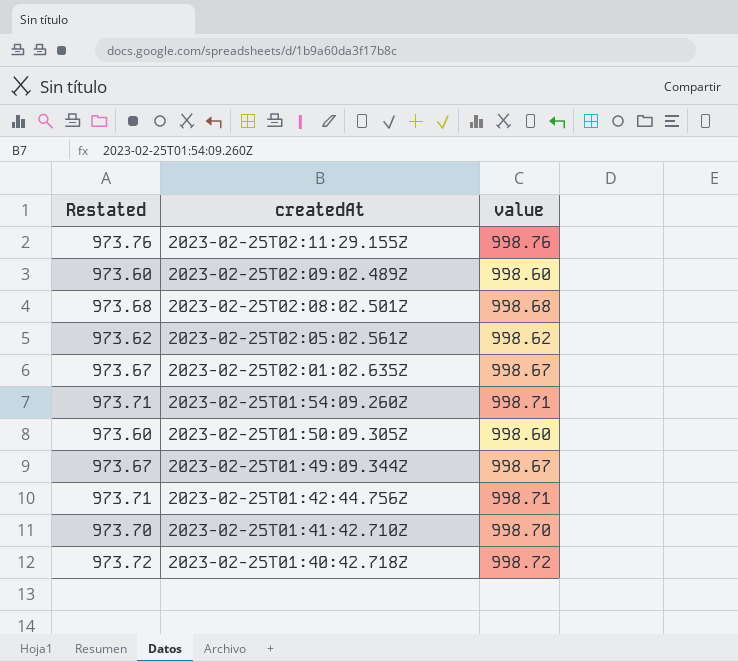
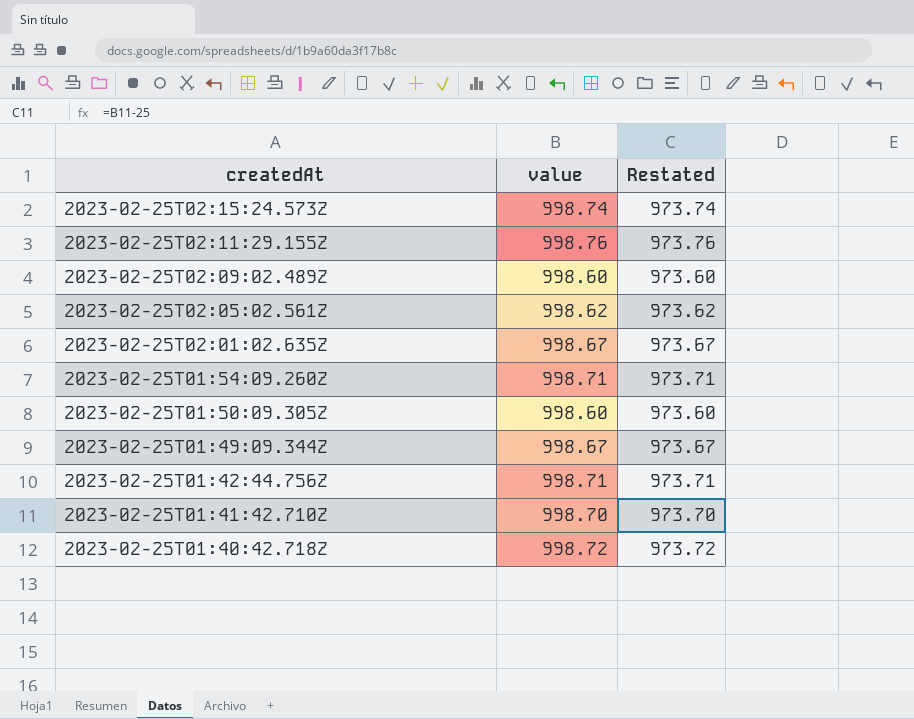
column Restated | position: 1 -> 3
row 2023-02-25T02:08:02.501Z: 973.68 | 998.68 -> none
row 2023-02-25T02:15:24.573Z: none -> 998.74 | 973.74

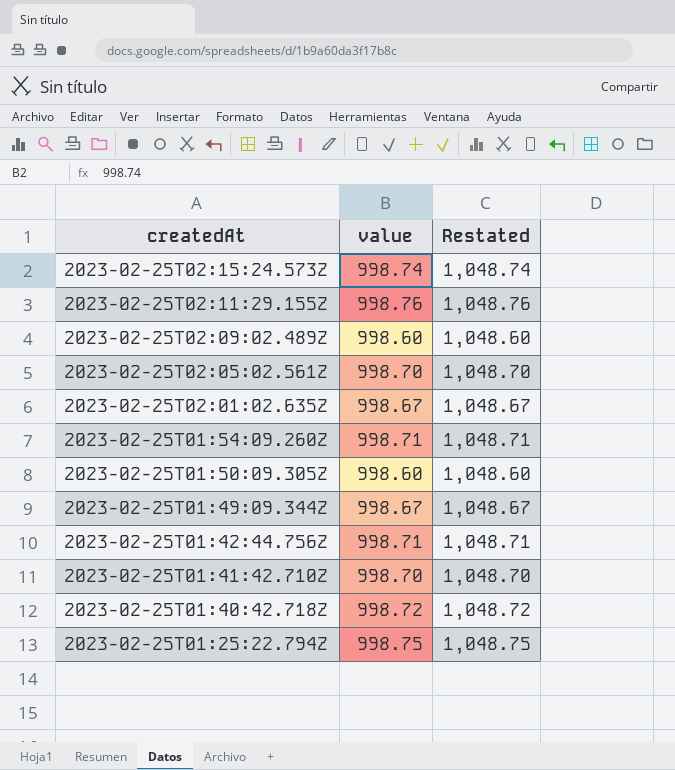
column Restated | formula: [value] - 25 -> [value] + 50
2023-02-25T02:05:02.561Z | value: 998.62 -> 998.70
row 2023-02-25T01:25:22.794Z: none -> 998.75 | 1,048.75

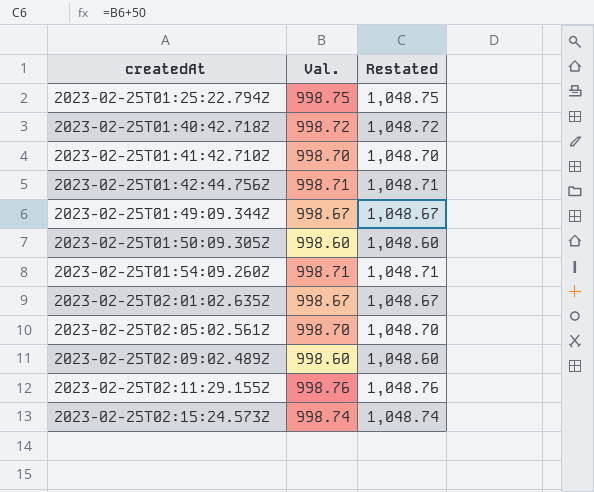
row order: createdAt descending -> createdAt ascending
column name: value -> Val.

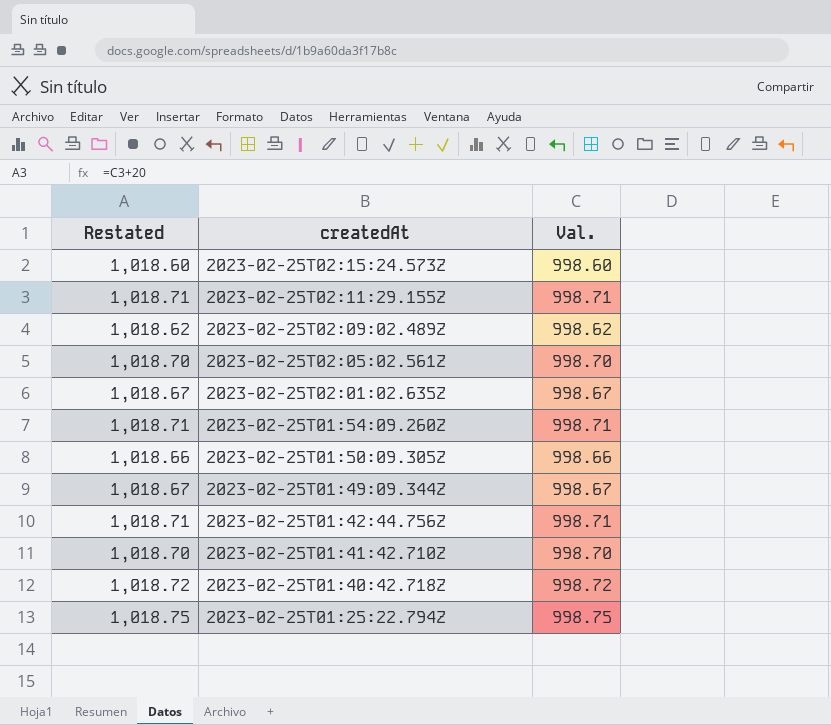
row order: createdAt ascending -> createdAt descending
column Restated | formula: [Val.] + 50 -> [Val.] + 20
column Restated | position: 3 -> 1
2023-02-25T02:15:24.573Z | Val.: 998.74 -> 998.60
2023-02-25T02:11:29.155Z | Val.: 998.76 -> 998.71
2023-02-25T02:09:02.489Z | Val.: 998.60 -> 998.62
2023-02-25T01:50:09.305Z | Val.: 998.60 -> 998.66

